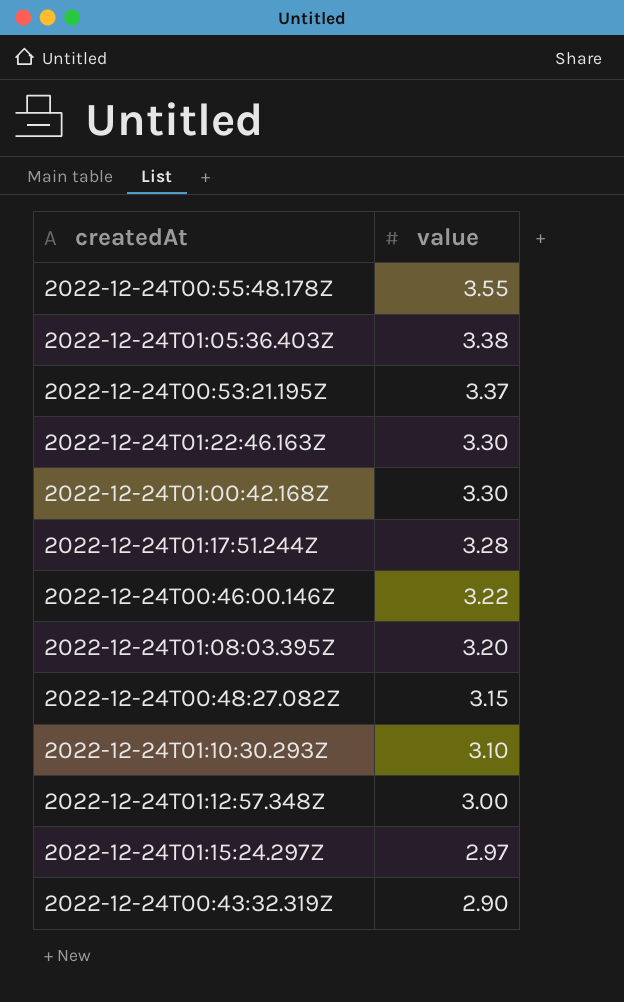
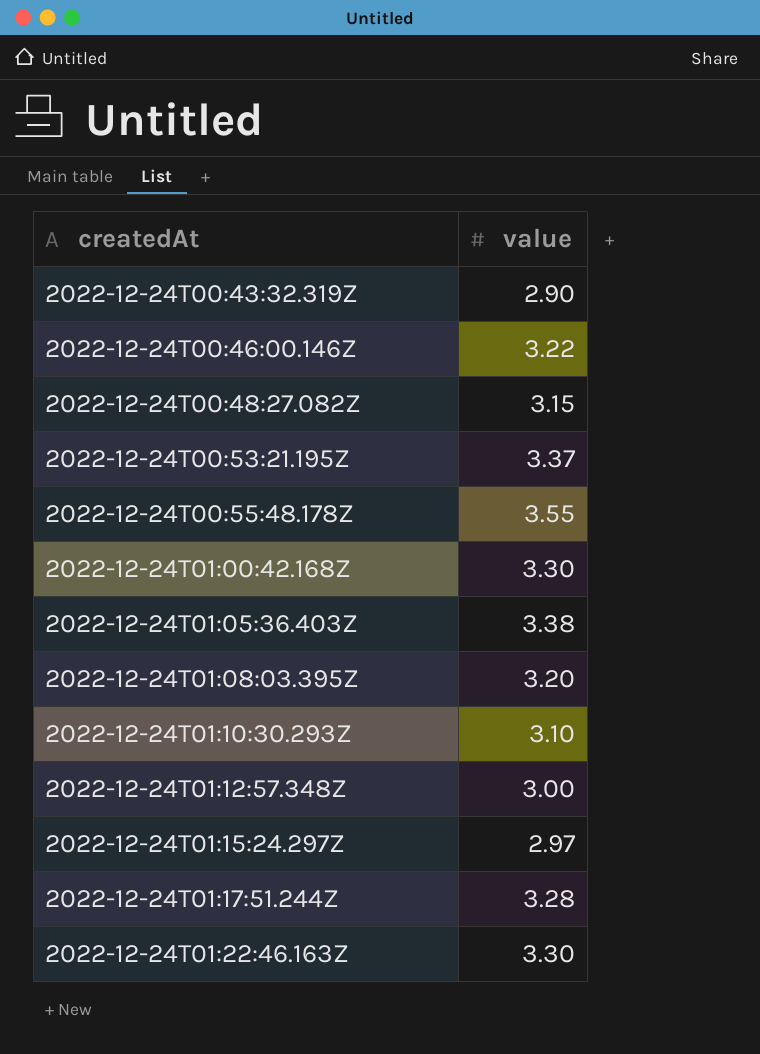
row order: value descending -> createdAt ascending

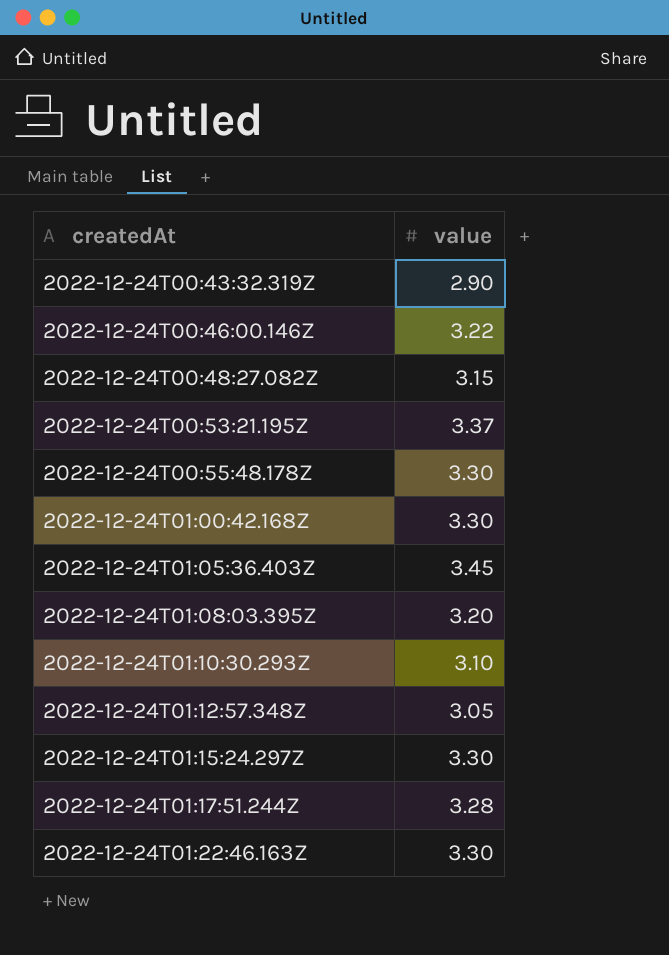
2022-12-24T00:55:48.178Z | value: 3.55 -> 3.30
2022-12-24T01:05:36.403Z | value: 3.38 -> 3.45
2022-12-24T01:12:57.348Z | value: 3.00 -> 3.05
2022-12-24T01:15:24.297Z | value: 2.97 -> 3.30

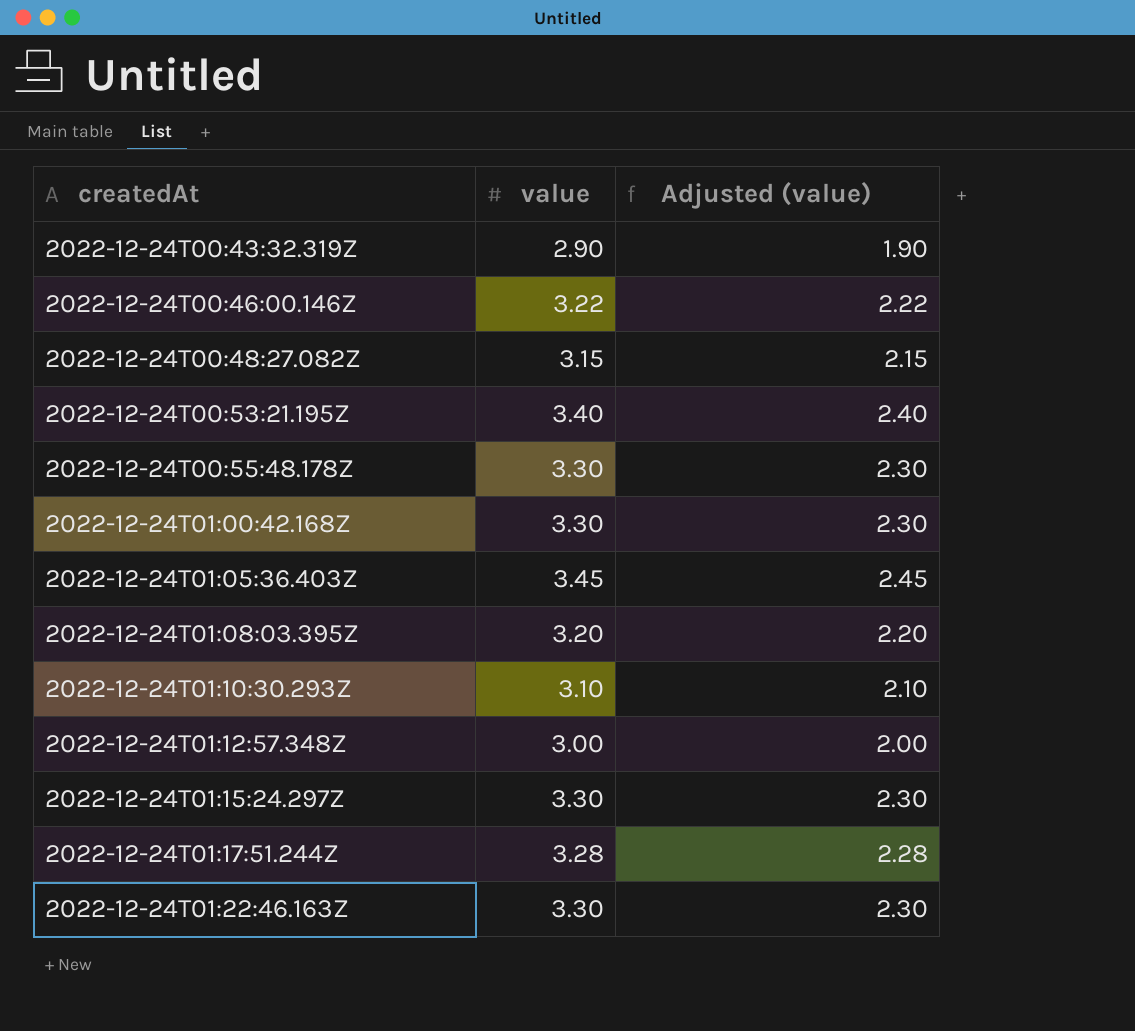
column Adjusted (value) | formula: none -> [value] - 1
2022-12-24T00:53:21.195Z | value: 3.37 -> 3.40
2022-12-24T01:12:57.348Z | value: 3.05 -> 3.00

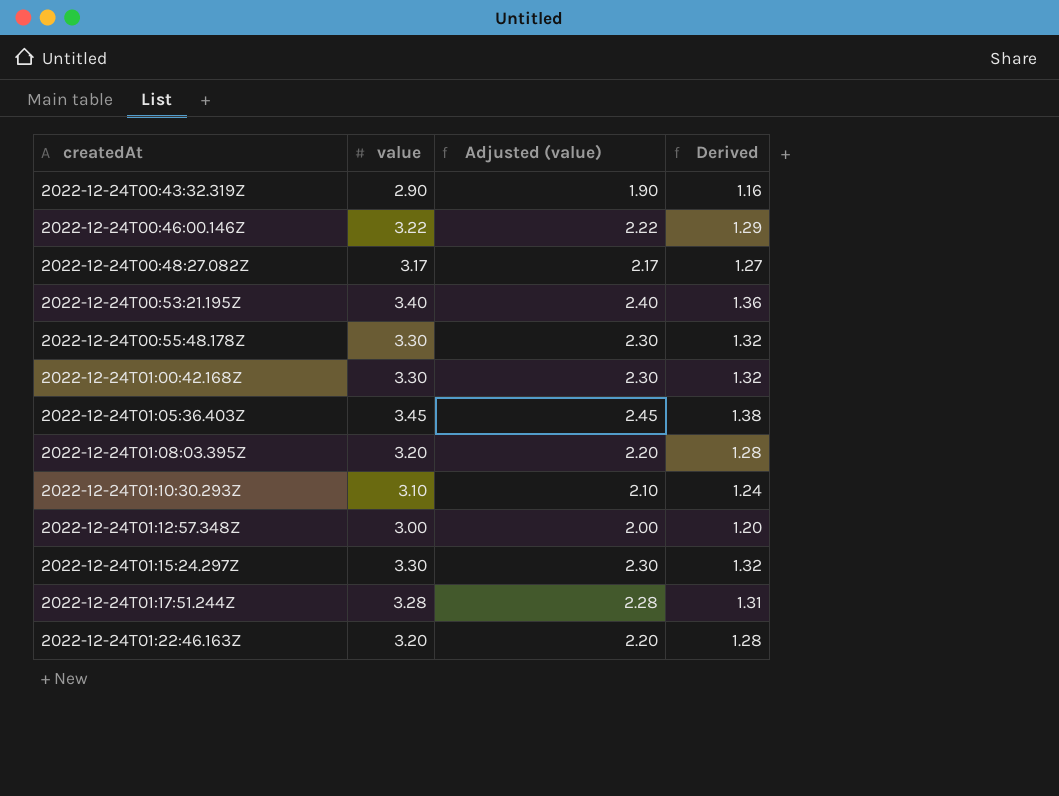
column Derived | formula: none -> [value] * 0.4
2022-12-24T00:48:27.082Z | value: 3.15 -> 3.17
2022-12-24T00:48:27.082Z | Adjusted (value): 2.15 -> 2.17
2022-12-24T01:22:46.163Z | value: 3.30 -> 3.20
2022-12-24T01:22:46.163Z | Adjusted (value): 2.30 -> 2.20

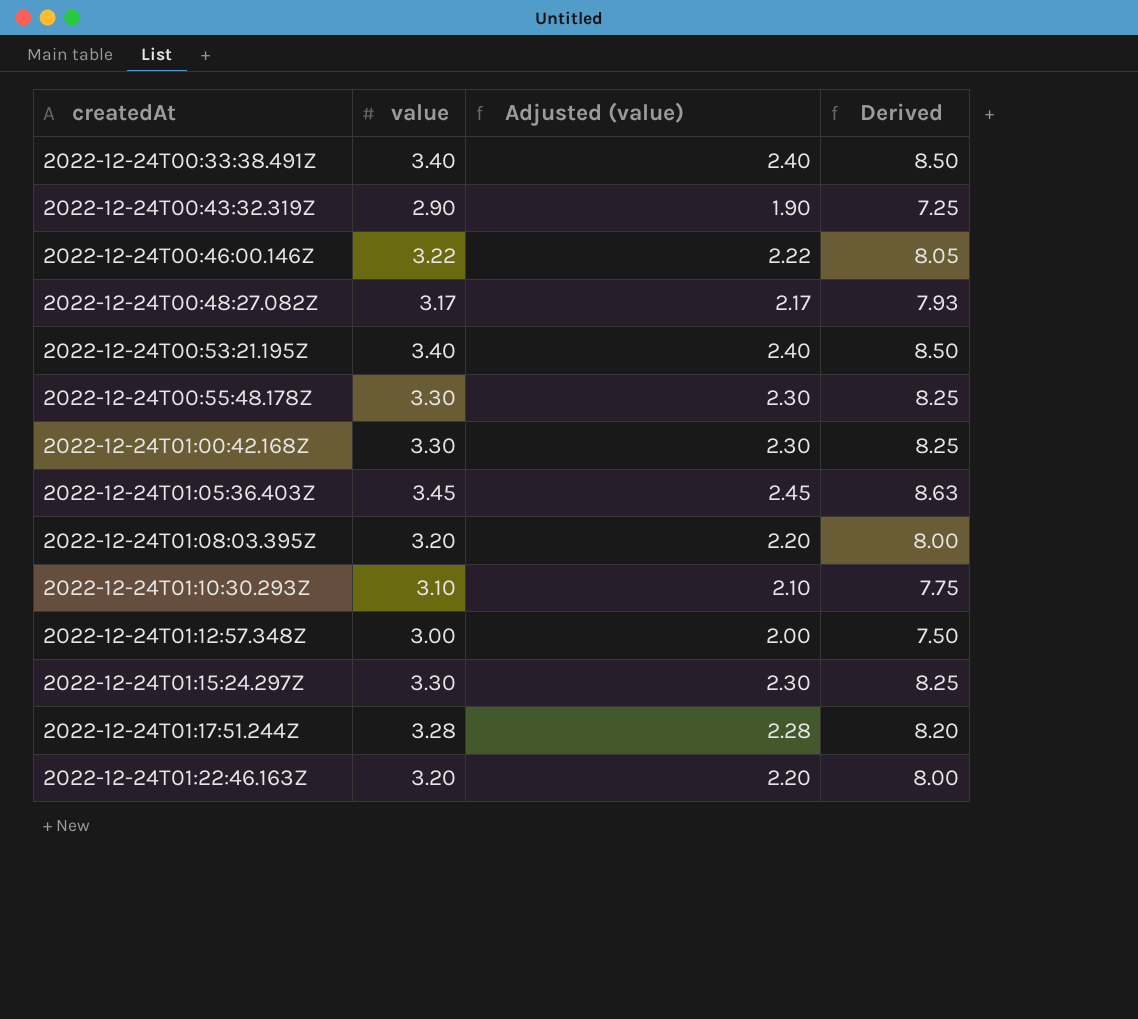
column Derived | formula: [value] * 0.4 -> [value] * 2.5
row 2022-12-24T00:33:38.491Z: none -> 3.40 | 2.40 | 8.50

